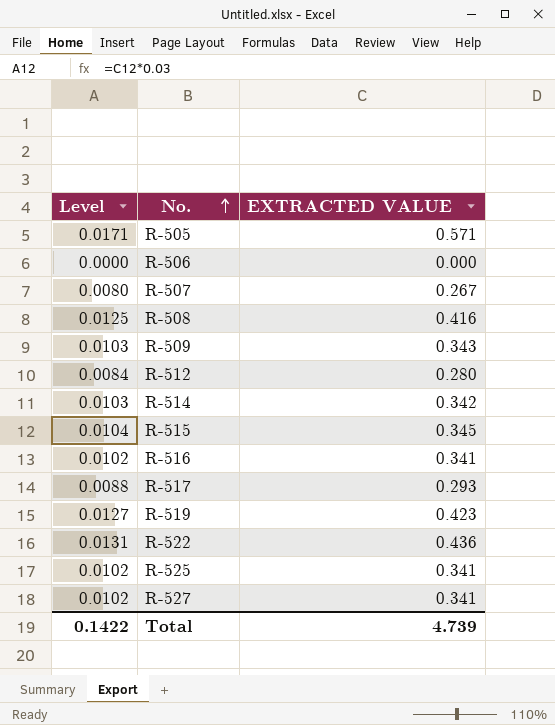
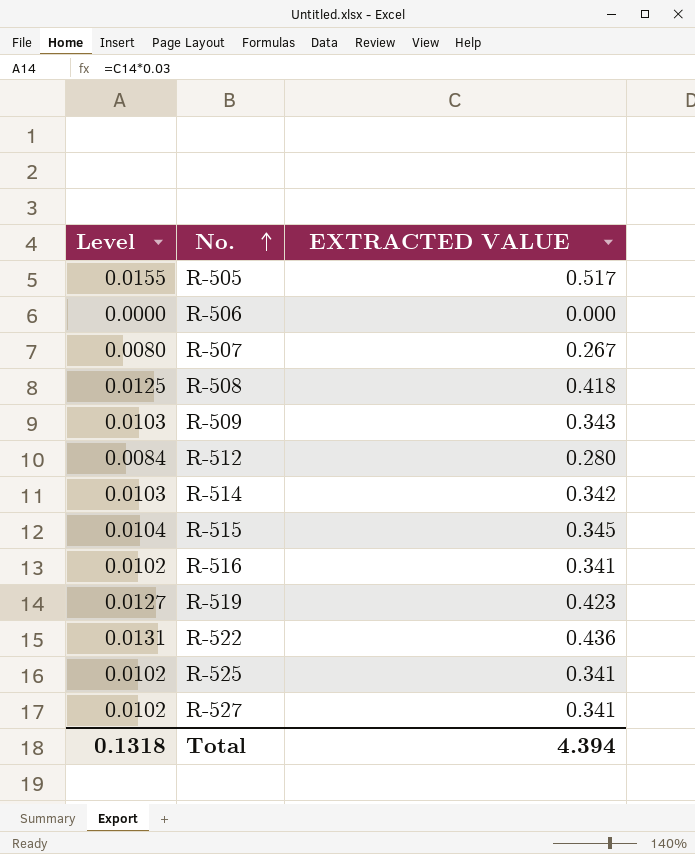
row R-517: 0.0088 | 0.293 -> none
R-505 | Level: 0.0171 -> 0.0155
R-505 | EXTRACTED VALUE: 0.571 -> 0.517
R-508 | EXTRACTED VALUE: 0.416 -> 0.418
Total | Level: 0.1422 -> 0.1318
Total | EXTRACTED VALUE: 4.739 -> 4.394

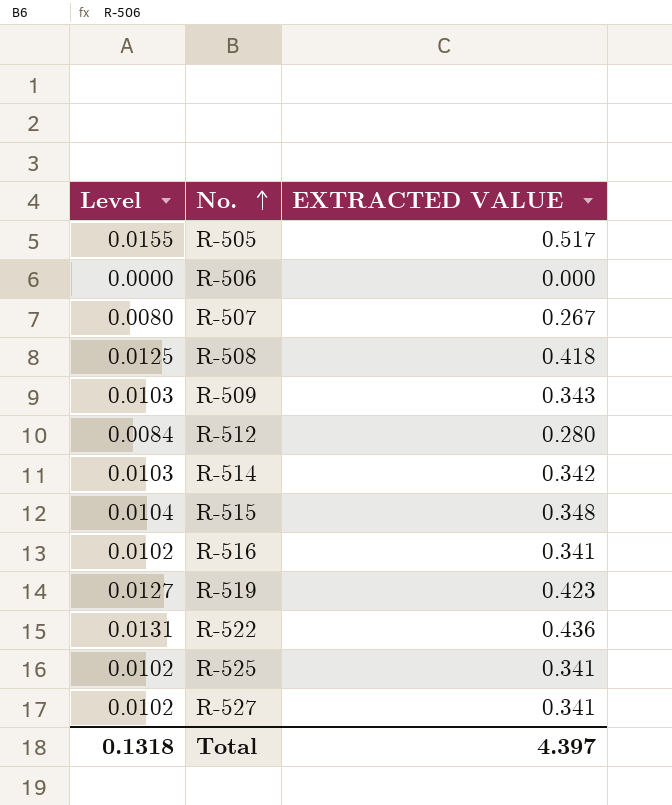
R-515 | EXTRACTED VALUE: 0.345 -> 0.348
Total | EXTRACTED VALUE: 4.394 -> 4.397

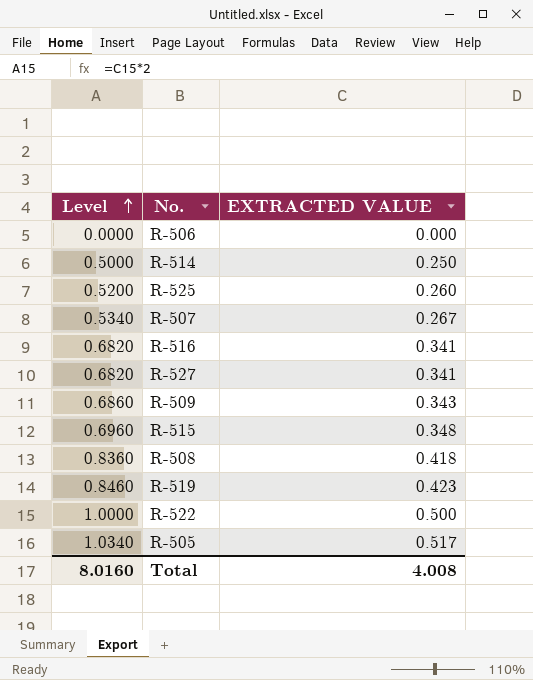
row order: No. ascending -> Level ascending
column Level | formula: [EXTRACTED VALUE] * 0.03 -> [EXTRACTED VALUE] * 2
row R-512: 0.0084 | 0.280 -> none
R-514 | EXTRACTED VALUE: 0.342 -> 0.250
R-525 | EXTRACTED VALUE: 0.341 -> 0.260
R-522 | EXTRACTED VALUE: 0.436 -> 0.500
Total | Level: 0.1318 -> 8.0160
Total | EXTRACTED VALUE: 4.397 -> 4.008

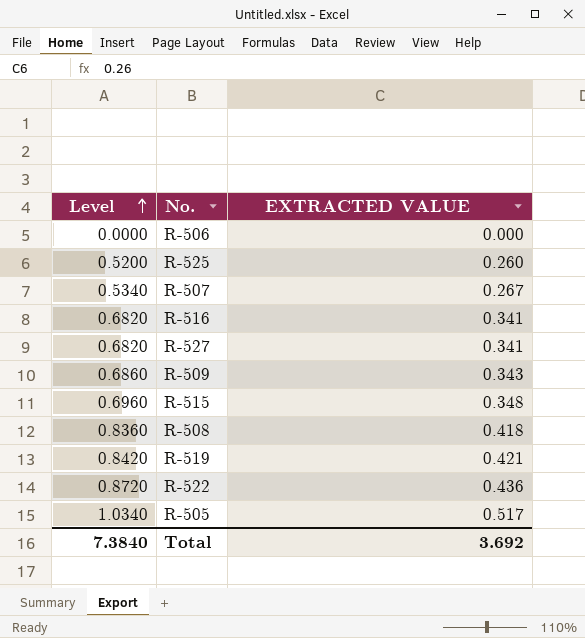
row R-514: 0.5000 | 0.250 -> none
R-519 | Level: 0.8460 -> 0.8420
R-519 | EXTRACTED VALUE: 0.423 -> 0.421
R-522 | Level: 1.0000 -> 0.8720
R-522 | EXTRACTED VALUE: 0.500 -> 0.436
Total | Level: 8.0160 -> 7.3840
Total | EXTRACTED VALUE: 4.008 -> 3.692

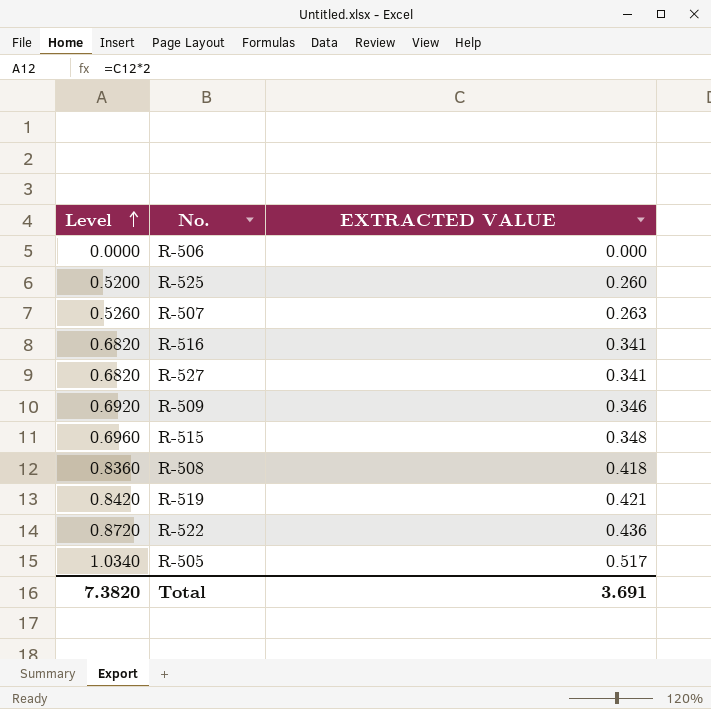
R-507 | Level: 0.5340 -> 0.5260
R-507 | EXTRACTED VALUE: 0.267 -> 0.263
R-509 | Level: 0.6860 -> 0.6920
R-509 | EXTRACTED VALUE: 0.343 -> 0.346
Total | Level: 7.3840 -> 7.3820
Total | EXTRACTED VALUE: 3.692 -> 3.691

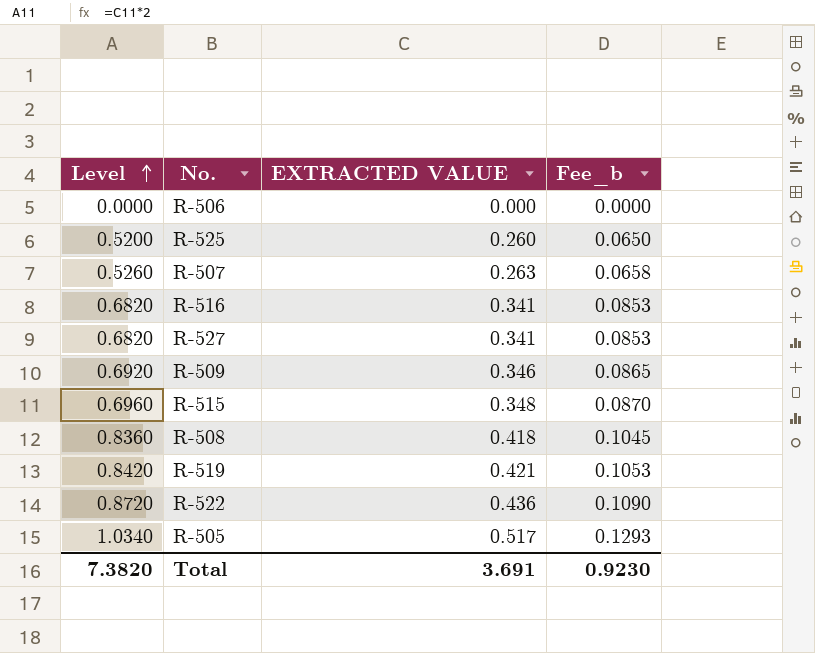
column Fee_b | formula: none -> [EXTRACTED VALUE] * 0.25

